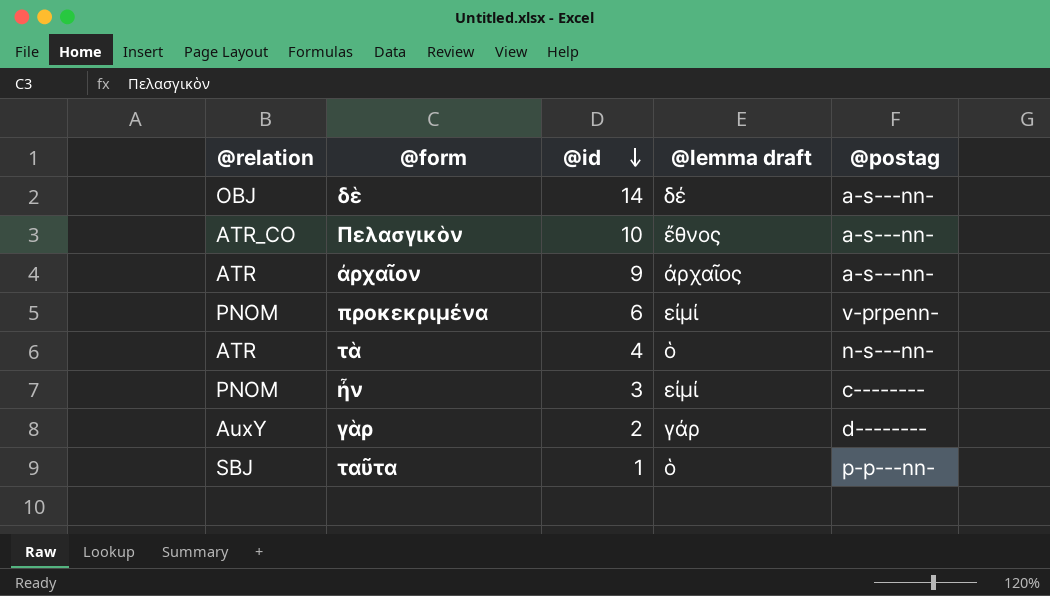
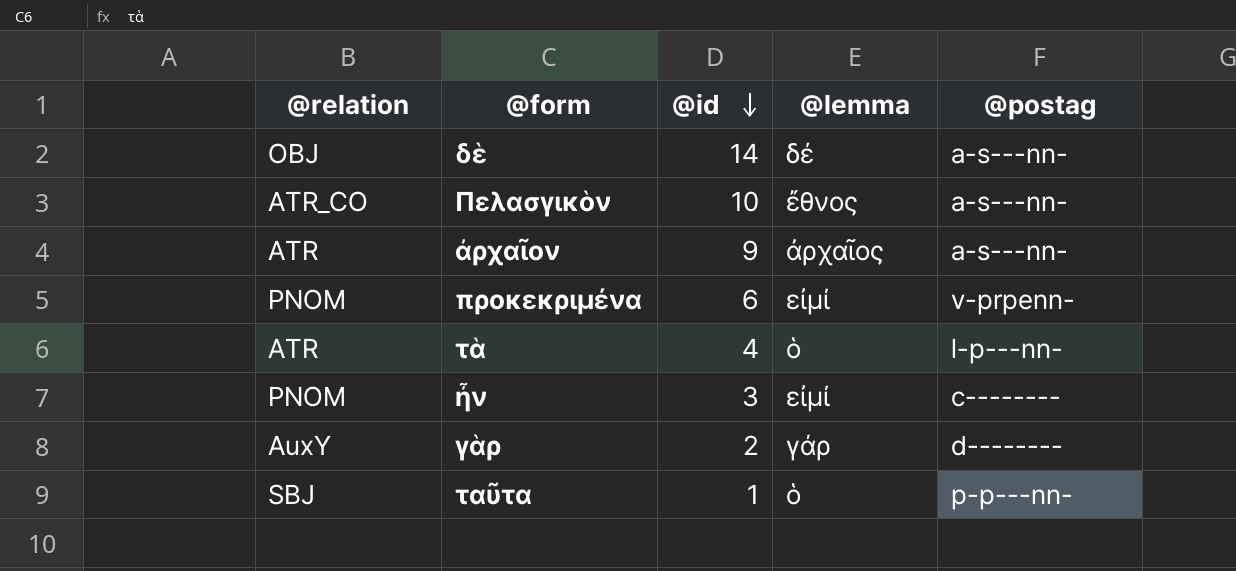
column name: @lemma draft -> @lemma
τὰ | @postag: n-s---nn- -> l-p---nn-

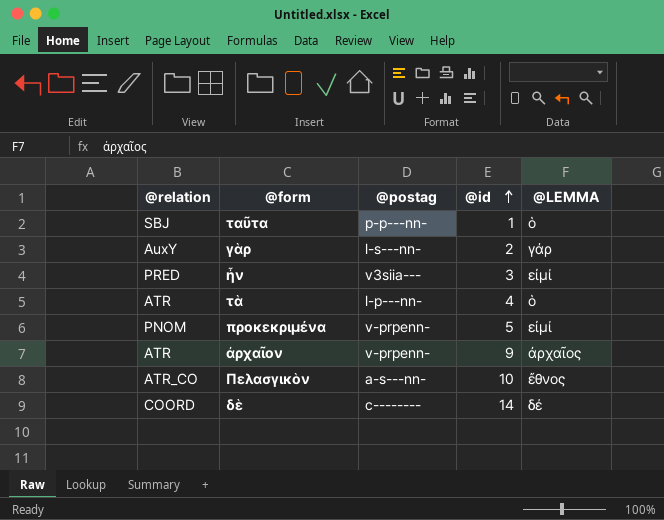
row order: @id descending -> @id ascending
column @postag | position: 5 -> 3
column name: @lemma -> @LEMMA
γὰρ | @postag: d-------- -> l-s---nn-
ἦν | @relation: PNOM -> PRED
ἦν | @postag: c-------- -> v3siia---
προκεκριμένα | @id: 6 -> 5
ἀρχαῖον | @postag: a-s---nn- -> v-prpenn-
δὲ | @relation: OBJ -> COORD
δὲ | @postag: a-s---nn- -> c--------

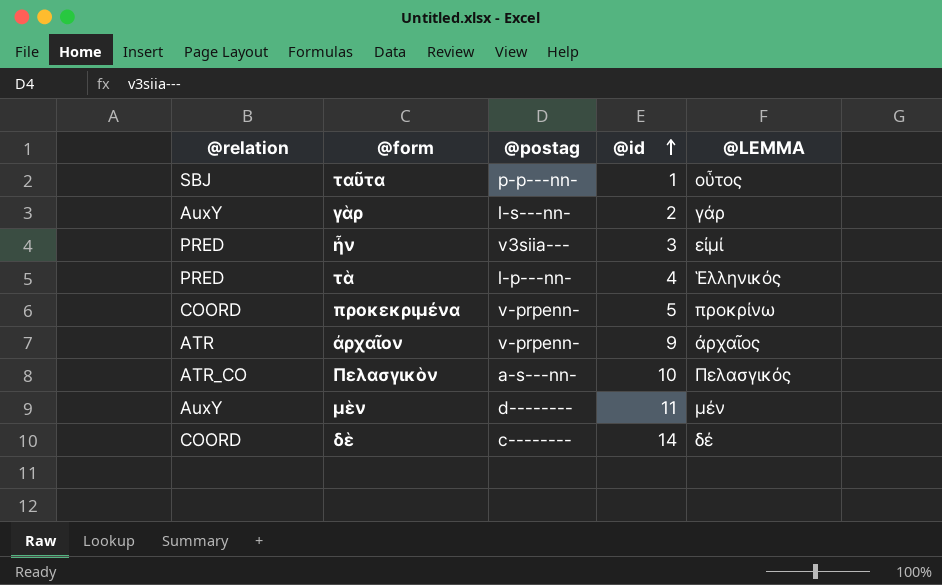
ταῦτα | @LEMMA: ὁ -> οὗτος
τὰ | @relation: ATR -> PRED
τὰ | @LEMMA: ὁ -> Ἑλληνικός
προκεκριμένα | @relation: PNOM -> COORD
προκεκριμένα | @LEMMA: εἰμί -> προκρίνω
Πελασγικὸν | @LEMMA: ἔθνος -> Πελασγικός
row μὲν: none -> AuxY | d-------- | 11 | μέν

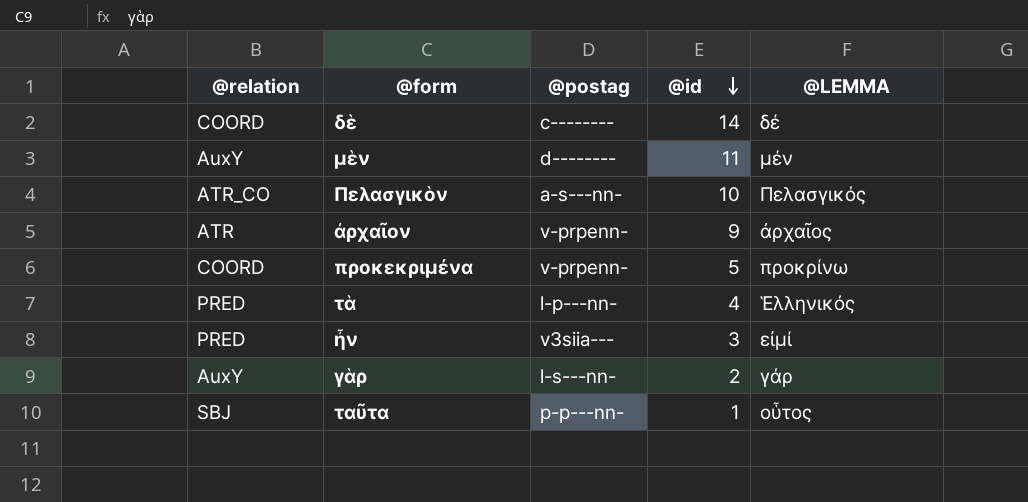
row order: @id ascending -> @id descending

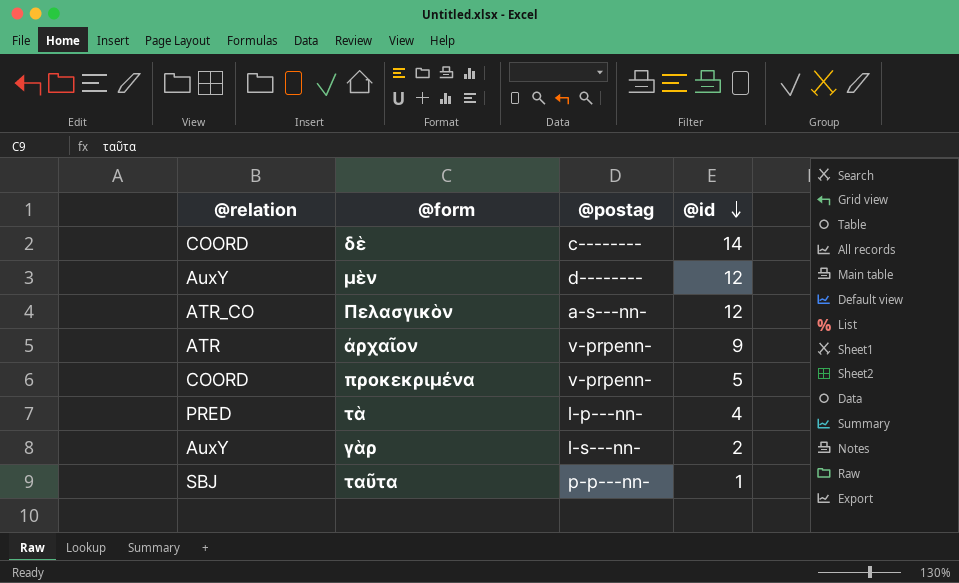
column @LEMMA | position: 5 -> none
row ἦν: PRED | v3siia--- | 3 | εἰμί -> none
μὲν | @id: 11 -> 12
Πελασγικὸν | @id: 10 -> 12

